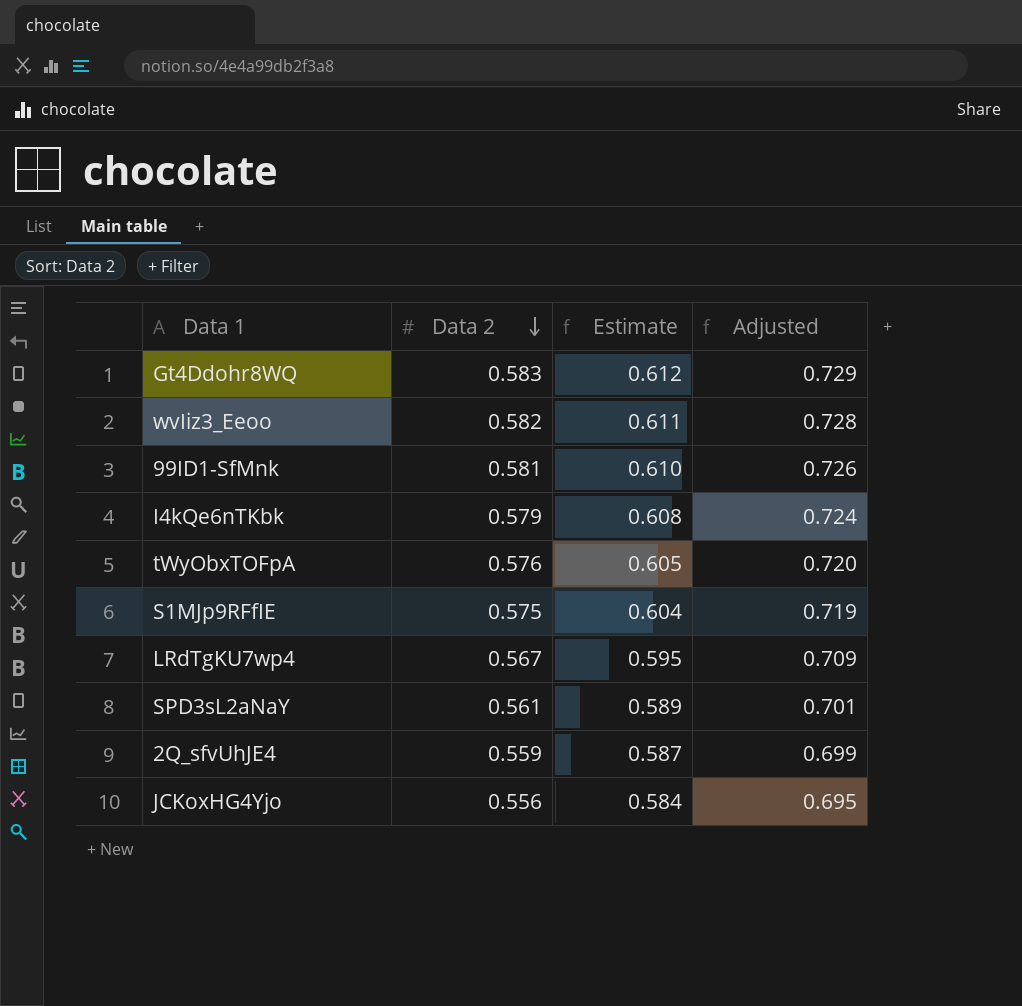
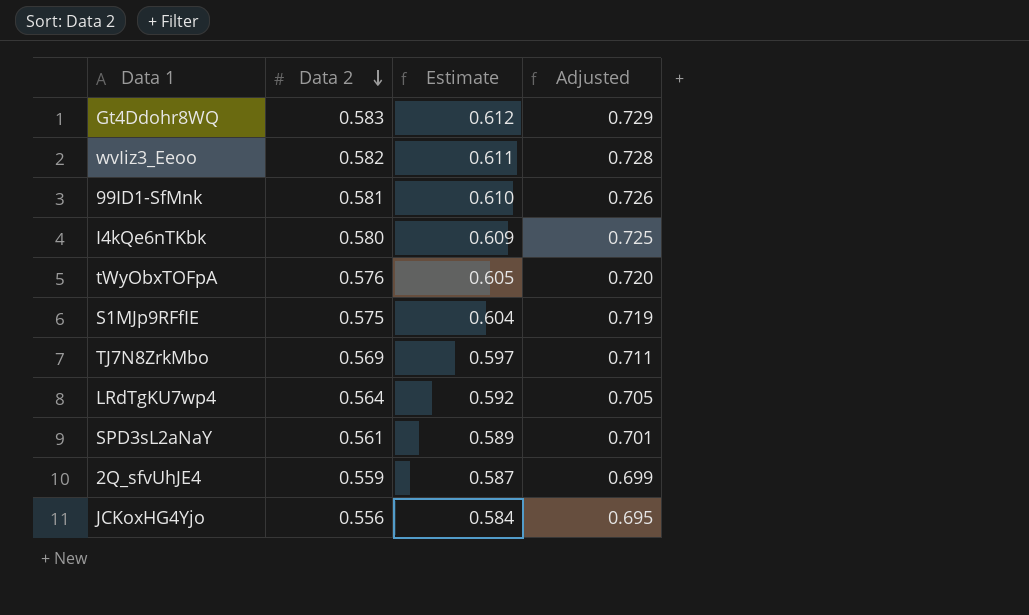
I4kQe6nTKbk | Data 2: 0.579 -> 0.580
I4kQe6nTKbk | Estimate: 0.608 -> 0.609
I4kQe6nTKbk | Adjusted: 0.724 -> 0.725
row TJ7N8ZrkMbo: none -> 0.569 | 0.597 | 0.711
LRdTgKU7wp4 | Data 2: 0.567 -> 0.564
LRdTgKU7wp4 | Estimate: 0.595 -> 0.592
LRdTgKU7wp4 | Adjusted: 0.709 -> 0.705

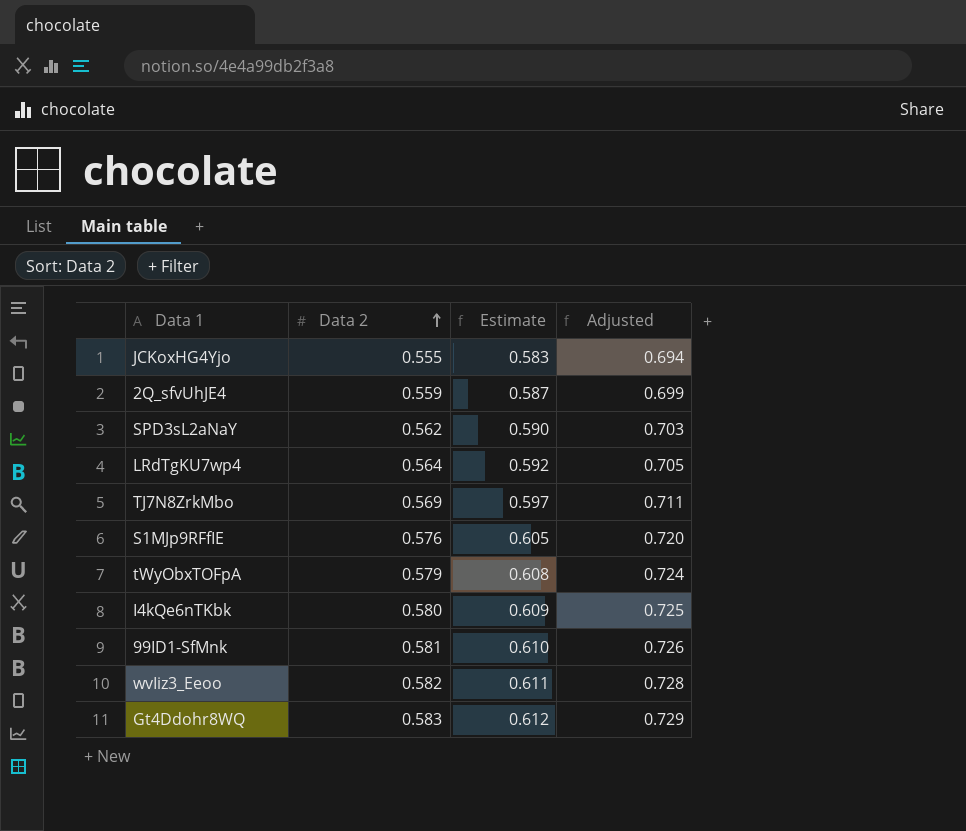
row order: Data 2 descending -> Data 2 ascending
JCKoxHG4Yjo | Data 2: 0.556 -> 0.555
JCKoxHG4Yjo | Estimate: 0.584 -> 0.583
JCKoxHG4Yjo | Adjusted: 0.695 -> 0.694
SPD3sL2aNaY | Data 2: 0.561 -> 0.562
SPD3sL2aNaY | Estimate: 0.589 -> 0.590
SPD3sL2aNaY | Adjusted: 0.701 -> 0.703
S1MJp9RFfIE | Data 2: 0.575 -> 0.576
S1MJp9RFfIE | Estimate: 0.604 -> 0.605
S1MJp9RFfIE | Adjusted: 0.719 -> 0.720
tWyObxTOFpA | Data 2: 0.576 -> 0.579
tWyObxTOFpA | Estimate: 0.605 -> 0.608
tWyObxTOFpA | Adjusted: 0.720 -> 0.724

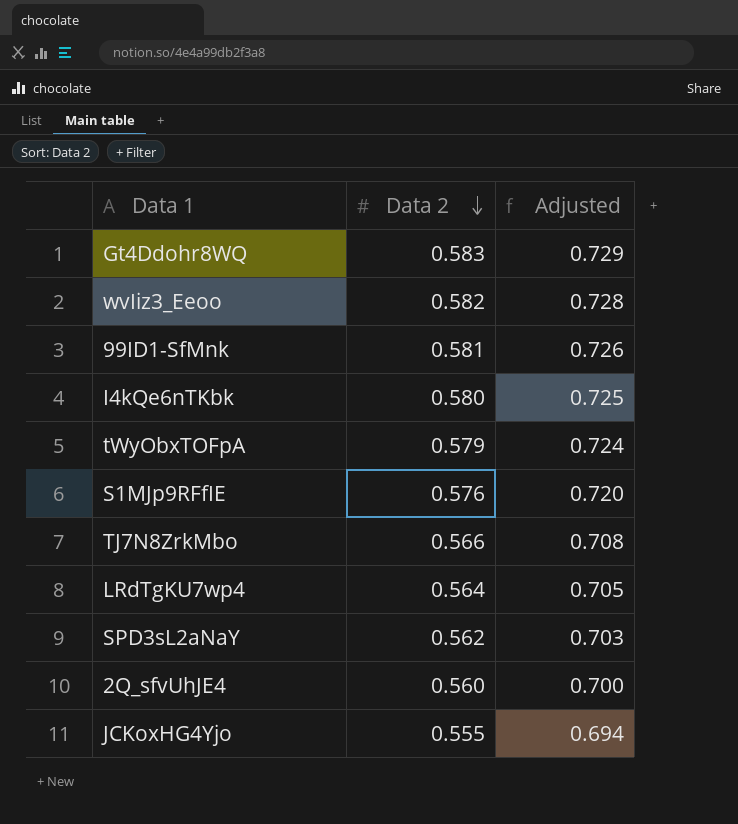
row order: Data 2 ascending -> Data 2 descending
column Estimate | formula: [Data 2] * 1.05 -> none
TJ7N8ZrkMbo | Data 2: 0.569 -> 0.566
TJ7N8ZrkMbo | Adjusted: 0.711 -> 0.708
2Q_sfvUhJE4 | Data 2: 0.559 -> 0.560
2Q_sfvUhJE4 | Adjusted: 0.699 -> 0.700

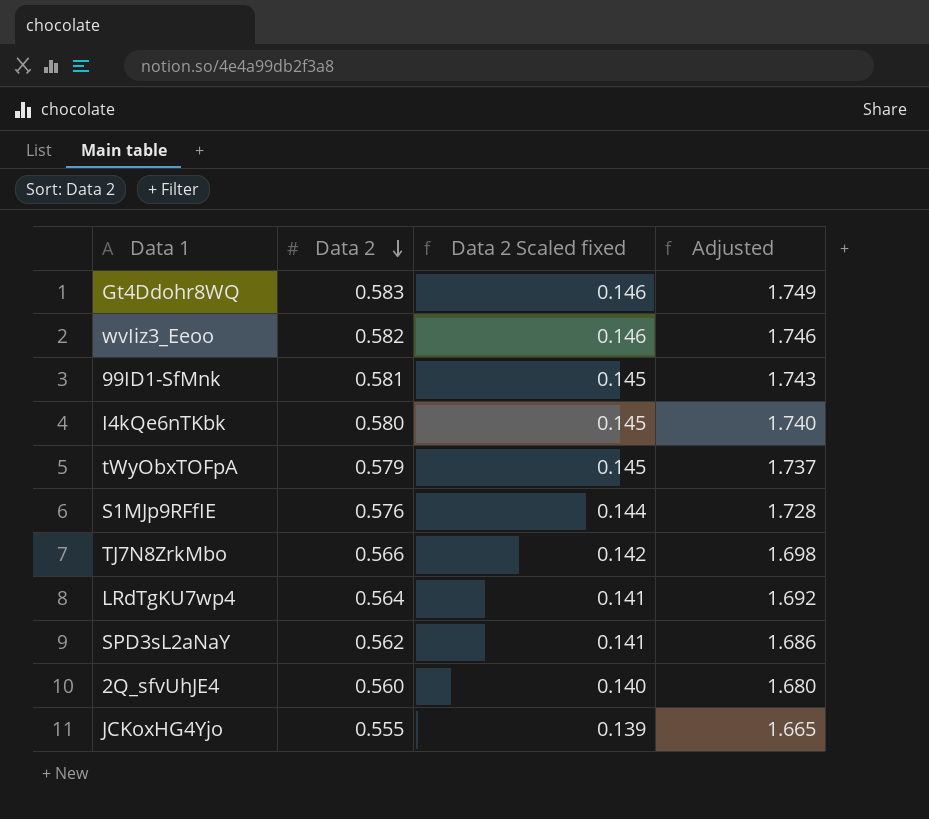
column Data 2 Scaled fixed | formula: none -> [Data 2] * 0.25
column Adjusted | formula: [Data 2] * 1.25 -> [Data 2] * 3

